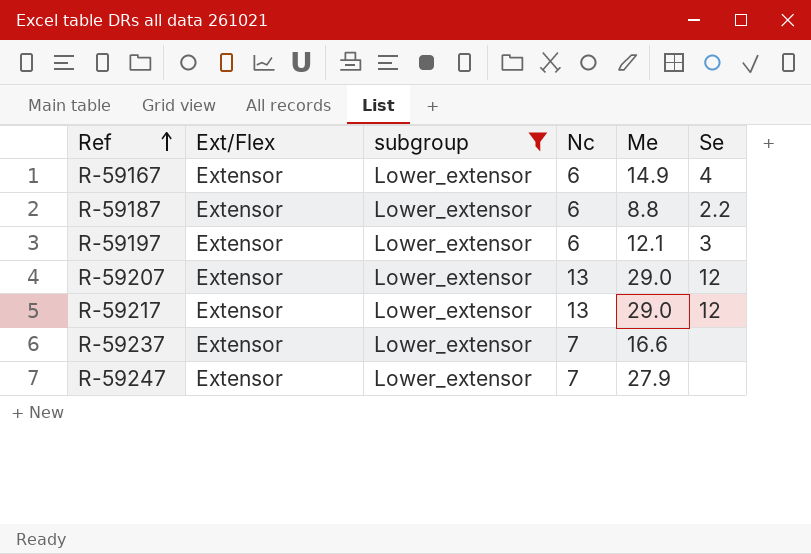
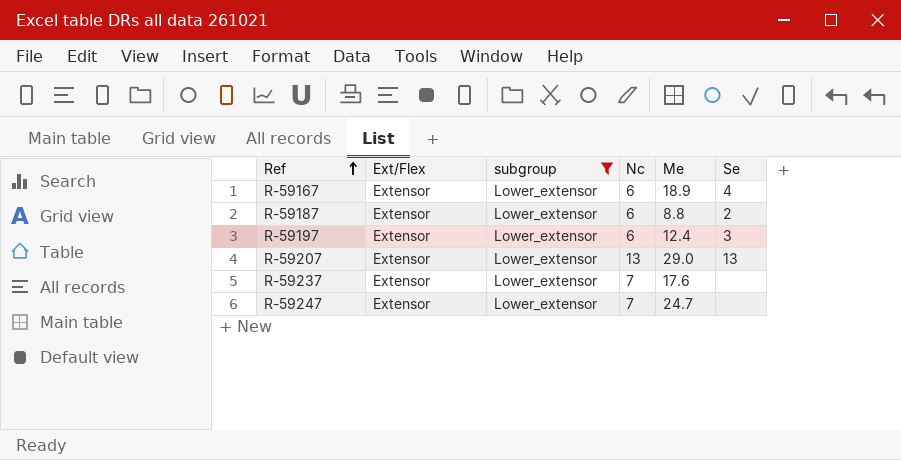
row R-59217: Extensor | Lower_extensor | 13 | 29.0 | 12 -> none
R-59167 | Me: 14.9 -> 18.9
R-59187 | Se: 2.2 -> 2
R-59197 | Me: 12.1 -> 12.4
R-59207 | Se: 12 -> 13
R-59237 | Me: 16.6 -> 17.6
R-59247 | Me: 27.9 -> 24.7

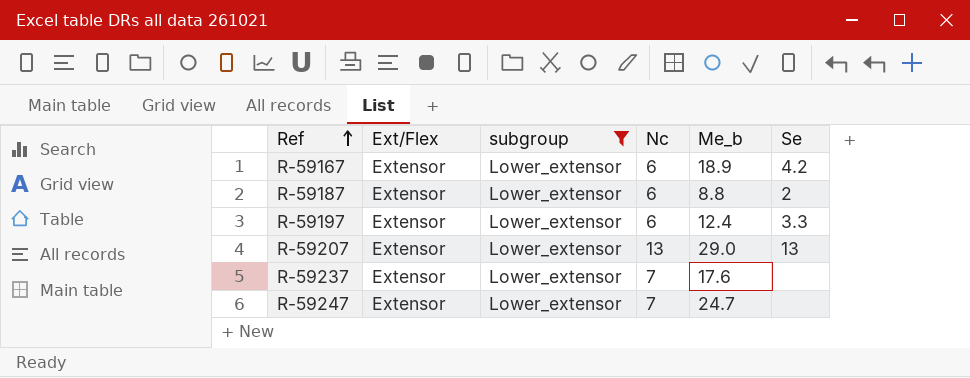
column name: Me -> Me_b
R-59167 | Se: 4 -> 4.2
R-59197 | Se: 3 -> 3.3

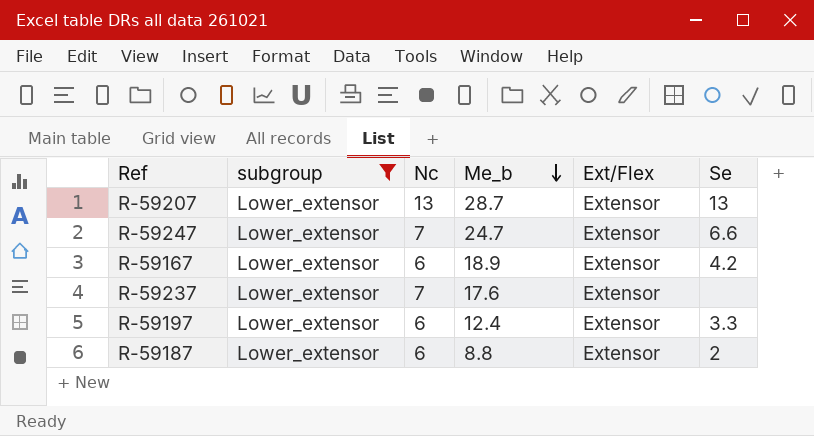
row order: Ref ascending -> Me_b descending
column Ext/Flex | position: 2 -> 5
R-59207 | Me_b: 29.0 -> 28.7
R-59247 | Se: none -> 6.6

